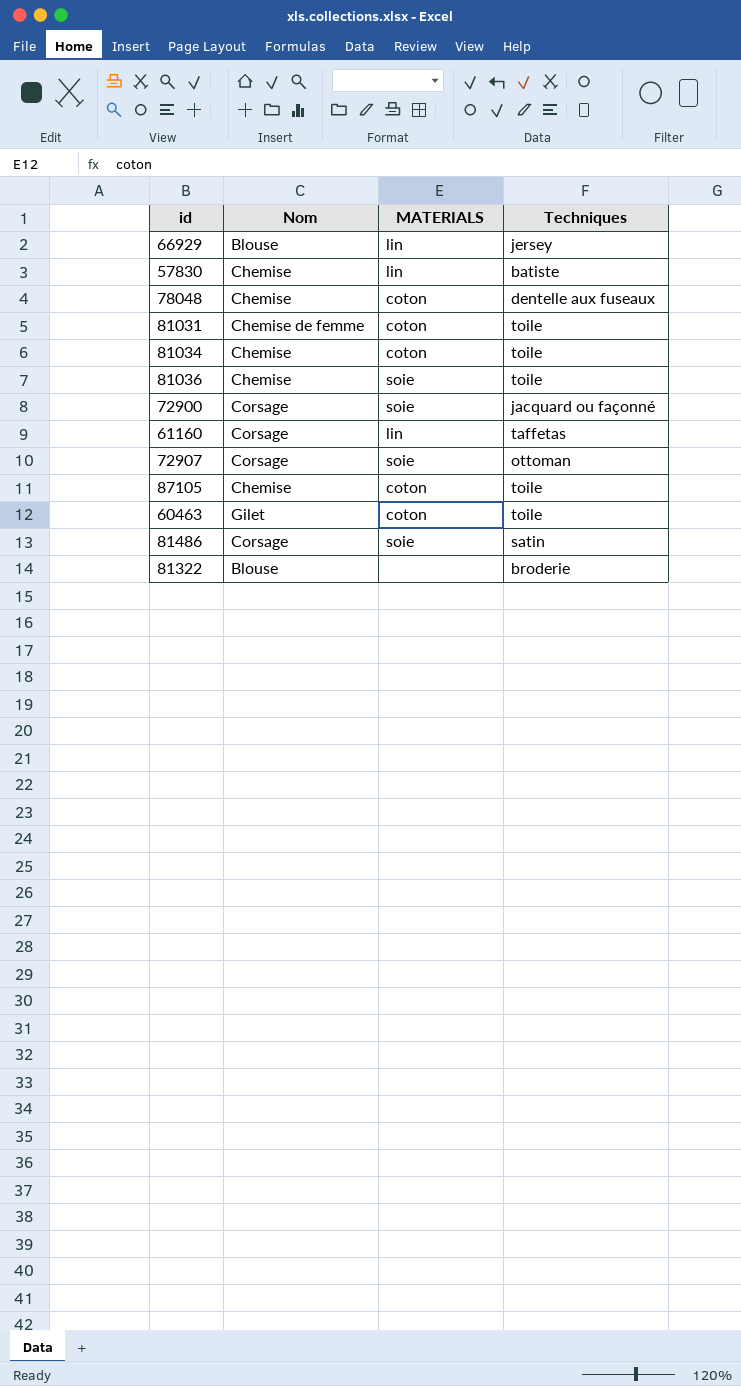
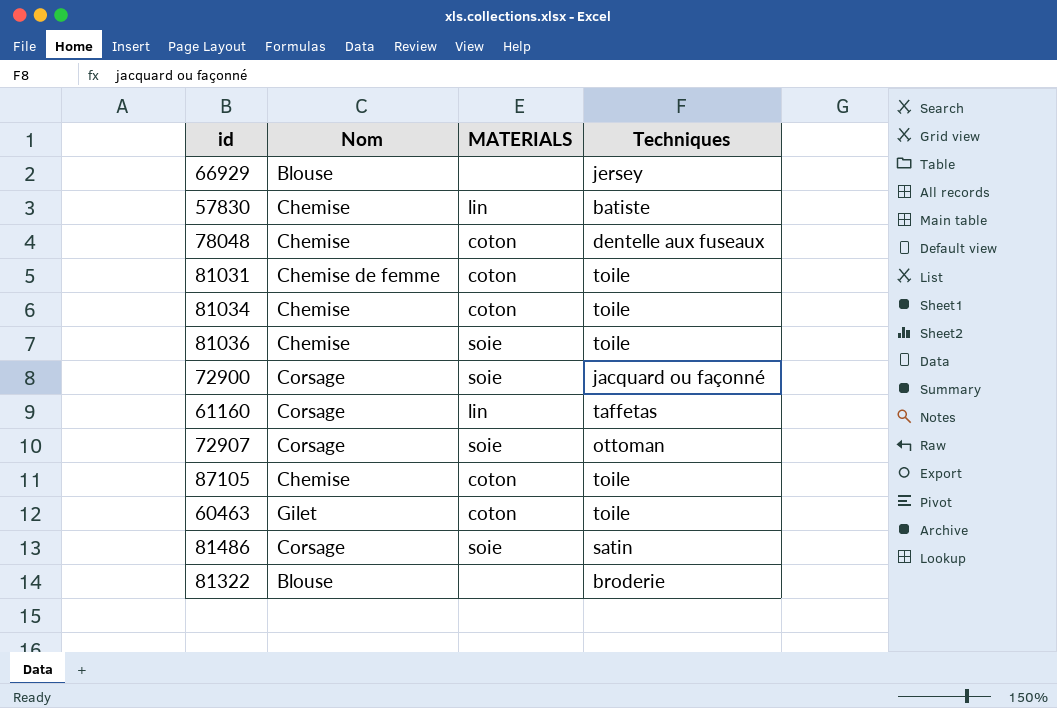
66929 | MATERIALS: lin -> none

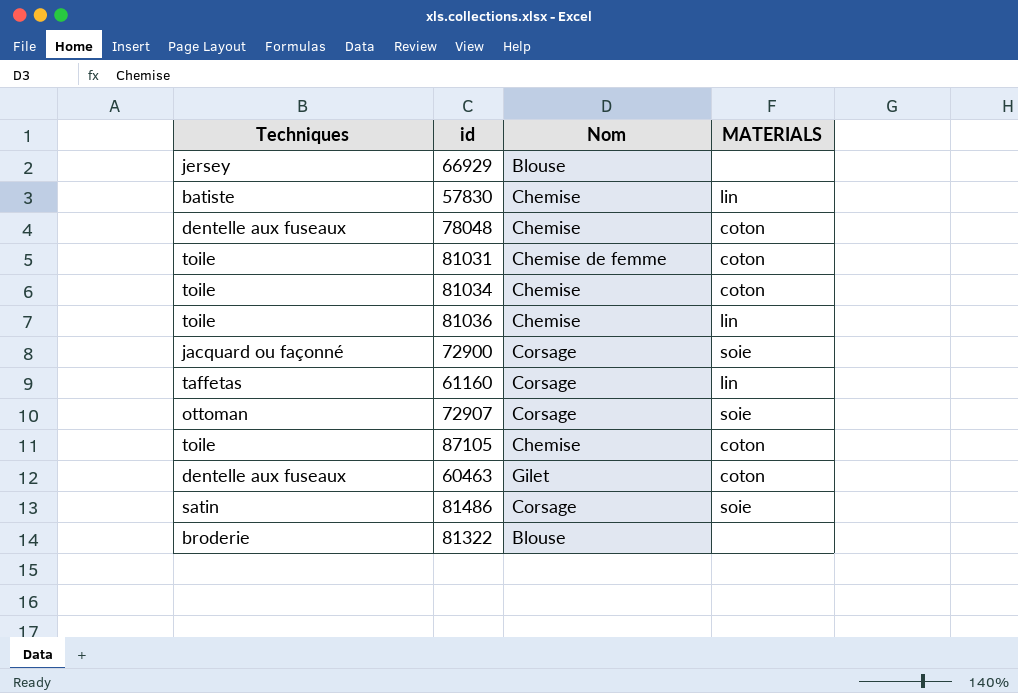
column Techniques | position: 4 -> 1
81036 | MATERIALS: soie -> lin
60463 | Techniques: toile -> dentelle aux fuseaux

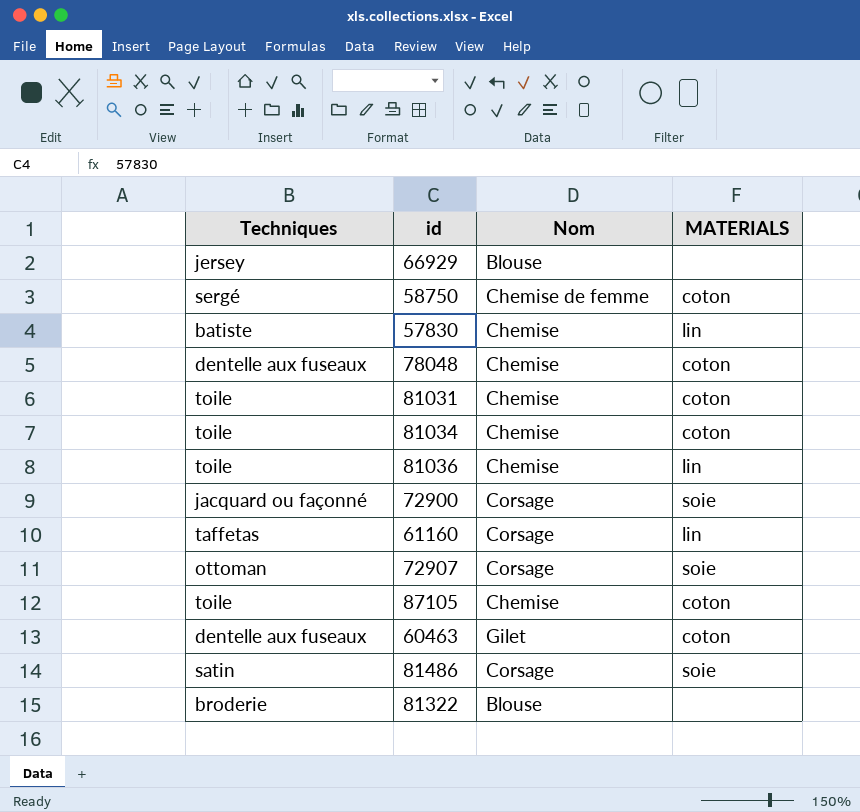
row 58750: none -> sergé | Chemise de femme | coton
81031 | Nom: Chemise de femme -> Chemise

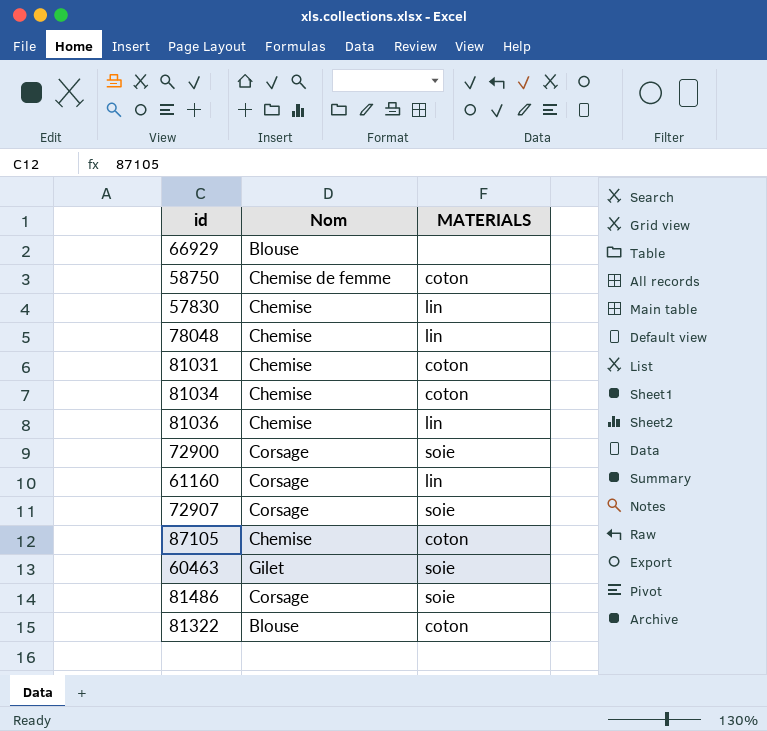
column Techniques | position: 1 -> none
78048 | MATERIALS: coton -> lin
60463 | MATERIALS: coton -> soie
81322 | MATERIALS: none -> coton

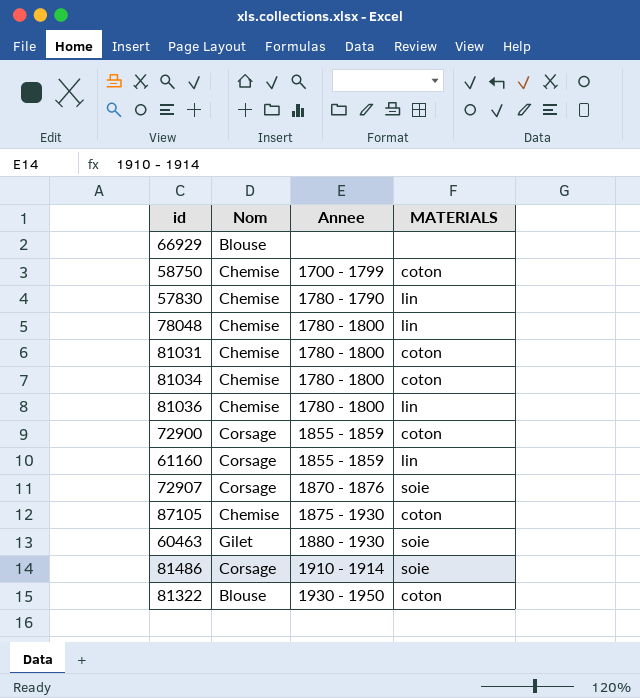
column Annee | position: none -> 3
58750 | Nom: Chemise de femme -> Chemise
72900 | MATERIALS: soie -> coton

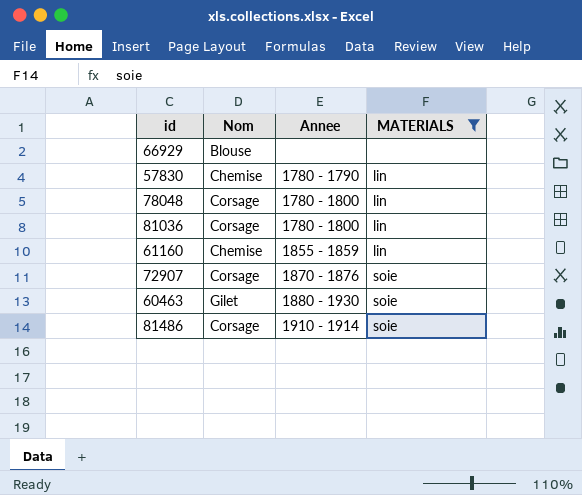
filter: none -> MATERIALS != coton
78048 | Nom: Chemise -> Corsage
81036 | Nom: Chemise -> Corsage
61160 | Nom: Corsage -> Chemise

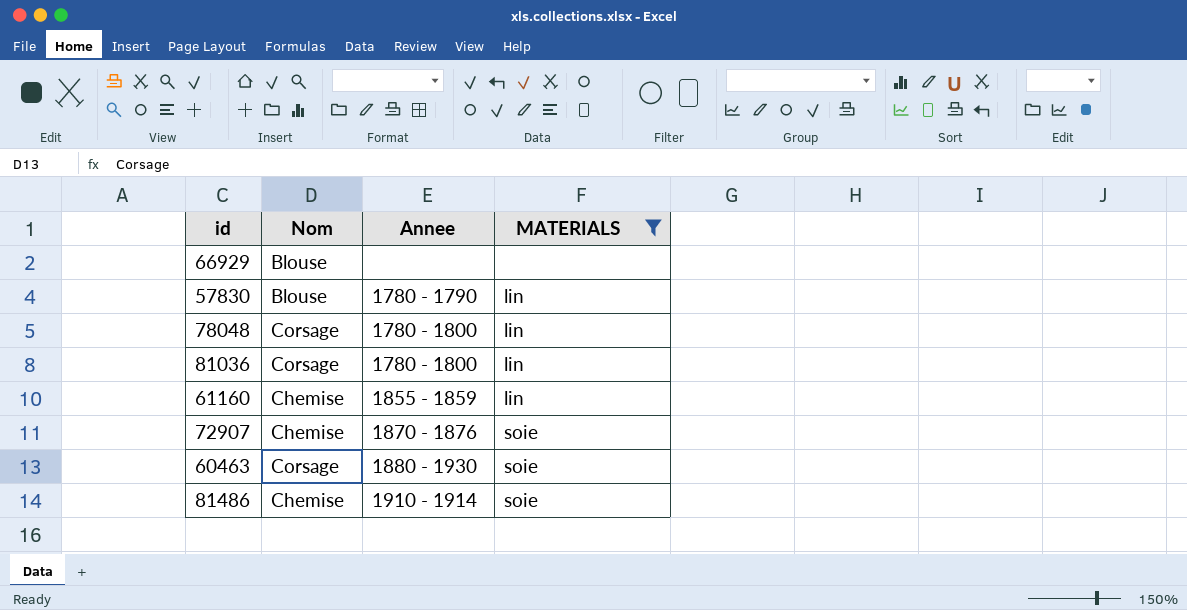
57830 | Nom: Chemise -> Blouse
72907 | Nom: Corsage -> Chemise
60463 | Nom: Gilet -> Corsage
81486 | Nom: Corsage -> Chemise

